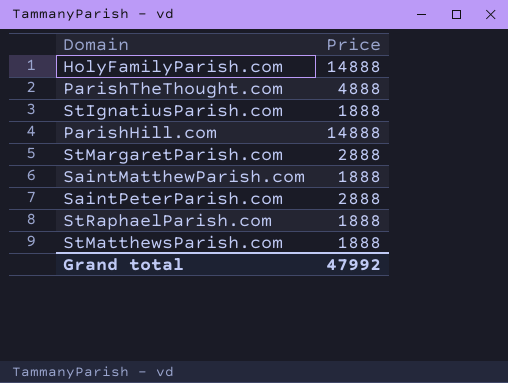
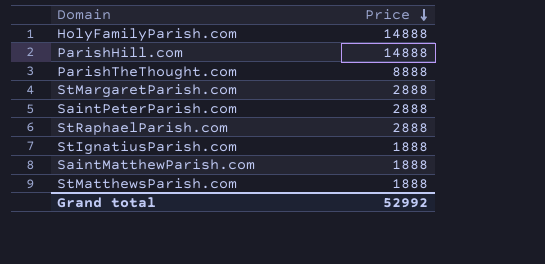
row order: none -> Price descending
ParishTheThought.com | Price: 4888 -> 8888
StRaphaelParish.com | Price: 1888 -> 2888
Grand total | Price: 47992 -> 52992

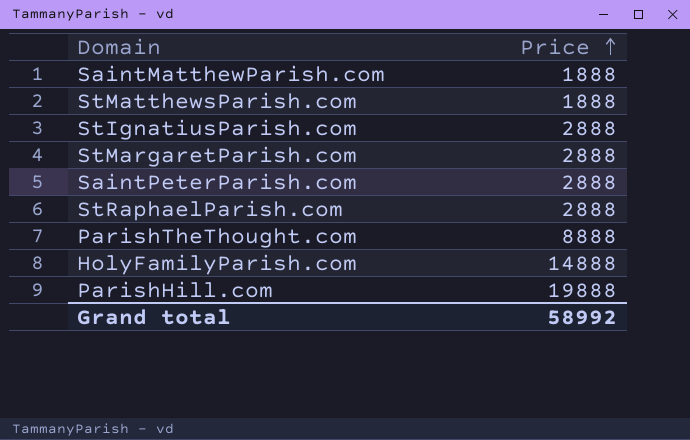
row order: Price descending -> Price ascending
StIgnatiusParish.com | Price: 1888 -> 2888
ParishHill.com | Price: 14888 -> 19888
Grand total | Price: 52992 -> 58992

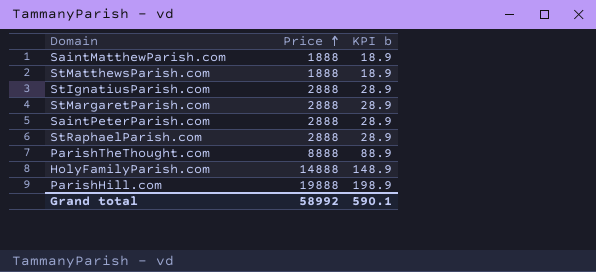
column KPI b | formula: none -> [Price] * 0.01

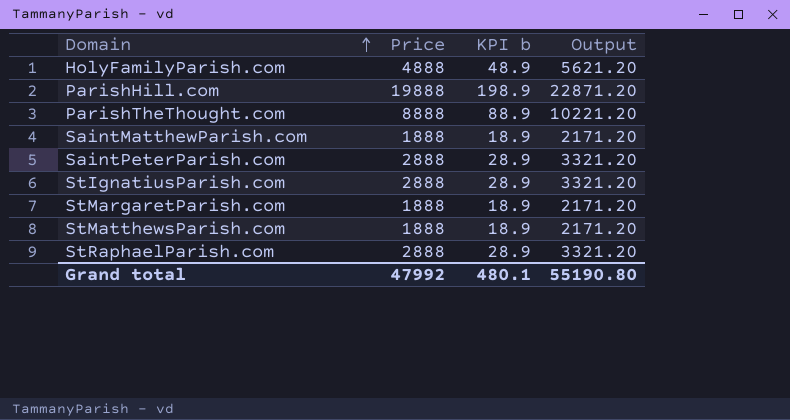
row order: Price ascending -> Domain ascending
column Output | formula: none -> [Price] * 1.15
HolyFamilyParish.com | Price: 14888 -> 4888
HolyFamilyParish.com | KPI b: 148.9 -> 48.9
StMargaretParish.com | Price: 2888 -> 1888
StMargaretParish.com | KPI b: 28.9 -> 18.9
Grand total | Price: 58992 -> 47992
Grand total | KPI b: 590.1 -> 480.1

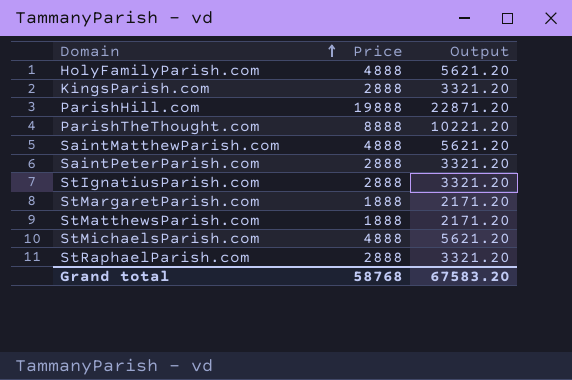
column KPI b | formula: [Price] * 0.01 -> none
row KingsParish.com: none -> 2888 | 3321.20
SaintMatthewParish.com | Price: 1888 -> 4888
SaintMatthewParish.com | Output: 2171.20 -> 5621.20
row StMichaelsParish.com: none -> 4888 | 5621.20
Grand total | Price: 47992 -> 58768
Grand total | Output: 55190.80 -> 67583.20

